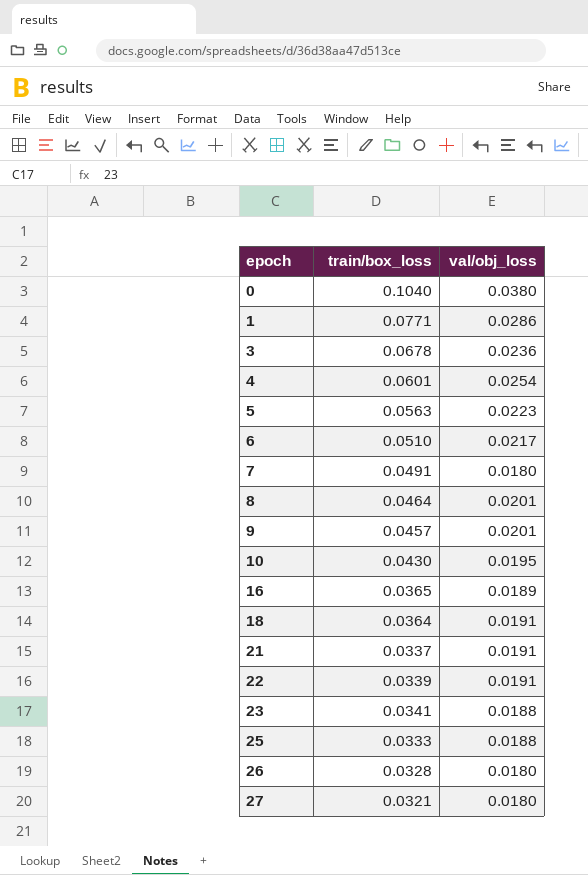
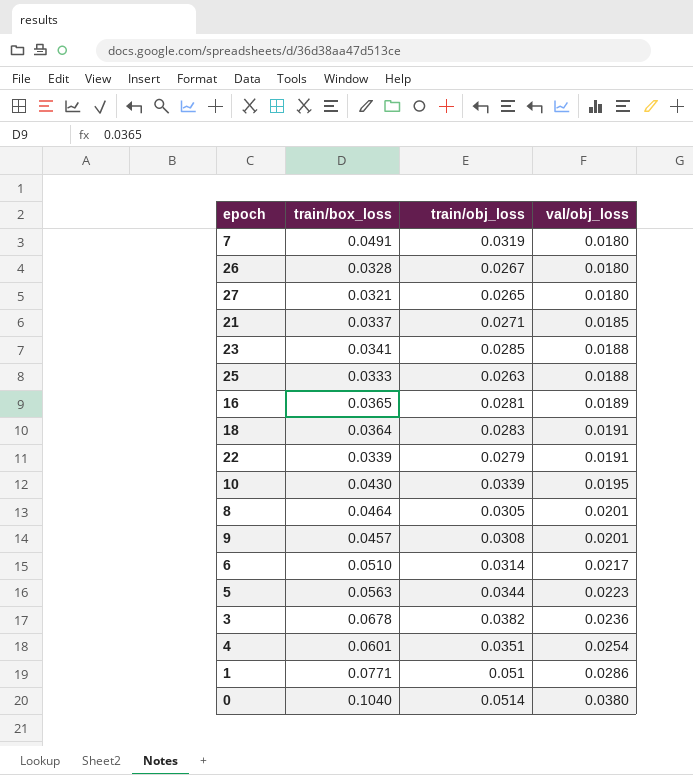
row order: epoch ascending -> val/obj_loss ascending
column train/obj_loss | position: none -> 3
21 | val/obj_loss: 0.0191 -> 0.0185

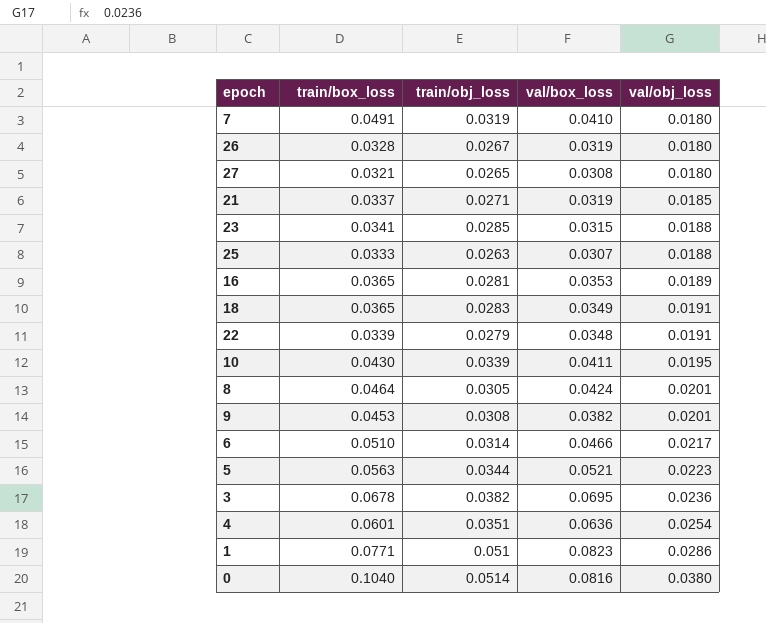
column val/box_loss | position: none -> 4
18 | train/box_loss: 0.0364 -> 0.0365
9 | train/box_loss: 0.0457 -> 0.0453

